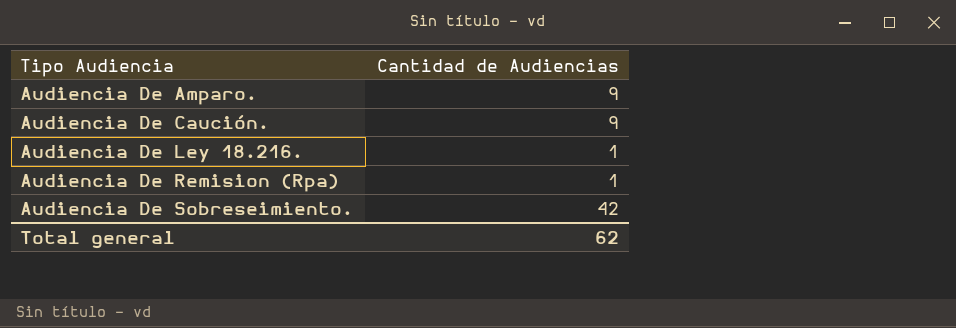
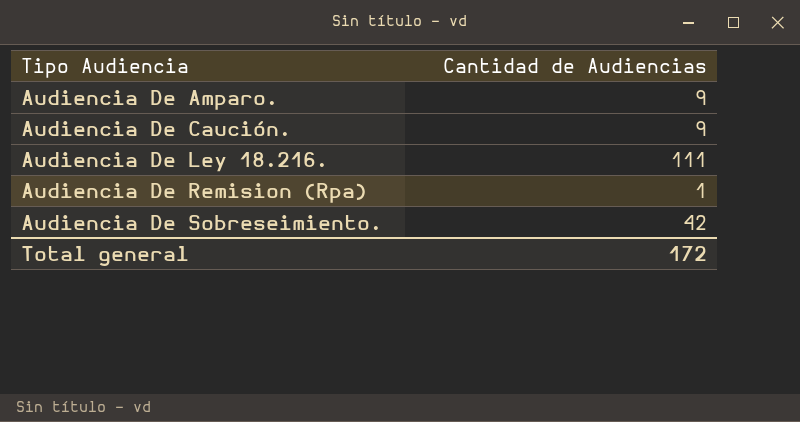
Audiencia De Ley 18.216. | Cantidad de Audiencias: 1 -> 111
Total general | Cantidad de Audiencias: 62 -> 172

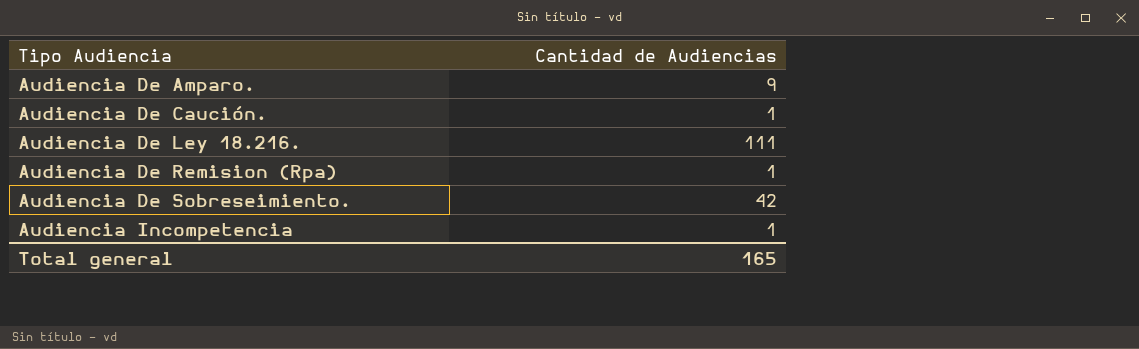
Audiencia De Caución. | Cantidad de Audiencias: 9 -> 1
row Audiencia Incompetencia: none -> 1
Total general | Cantidad de Audiencias: 172 -> 165

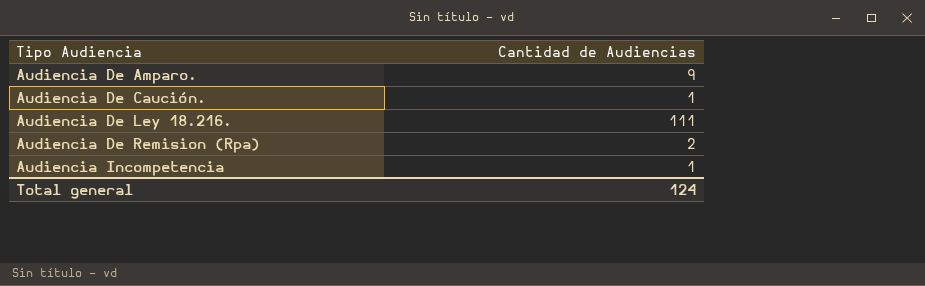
row Audiencia De Sobreseimiento.: 42 -> none
Audiencia De Remision (Rpa) | Cantidad de Audiencias: 1 -> 2
Total general | Cantidad de Audiencias: 165 -> 124

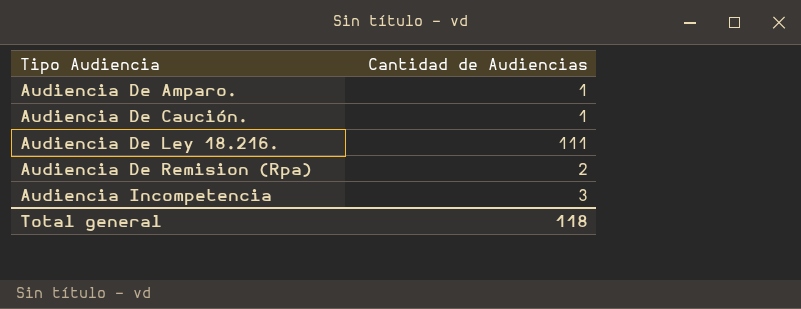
Audiencia De Amparo. | Cantidad de Audiencias: 9 -> 1
Audiencia Incompetencia | Cantidad de Audiencias: 1 -> 3
Total general | Cantidad de Audiencias: 124 -> 118

